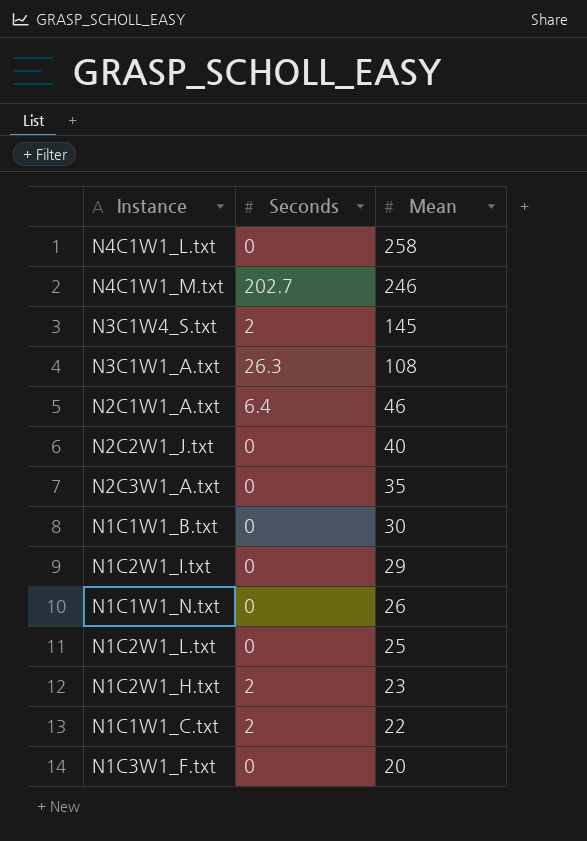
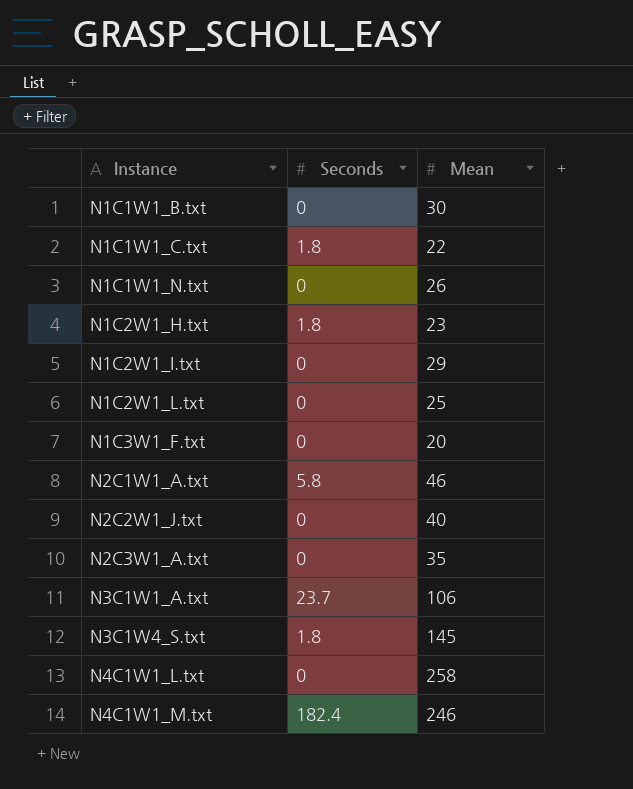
row order: Mean descending -> Instance ascending
N1C1W1_C.txt | Seconds: 2 -> 1.8
N1C2W1_H.txt | Seconds: 2 -> 1.8
N2C1W1_A.txt | Seconds: 6.4 -> 5.8
N3C1W1_A.txt | Seconds: 26.3 -> 23.7
N3C1W1_A.txt | Mean: 108 -> 106
N3C1W4_S.txt | Seconds: 2 -> 1.8
N4C1W1_M.txt | Seconds: 202.7 -> 182.4

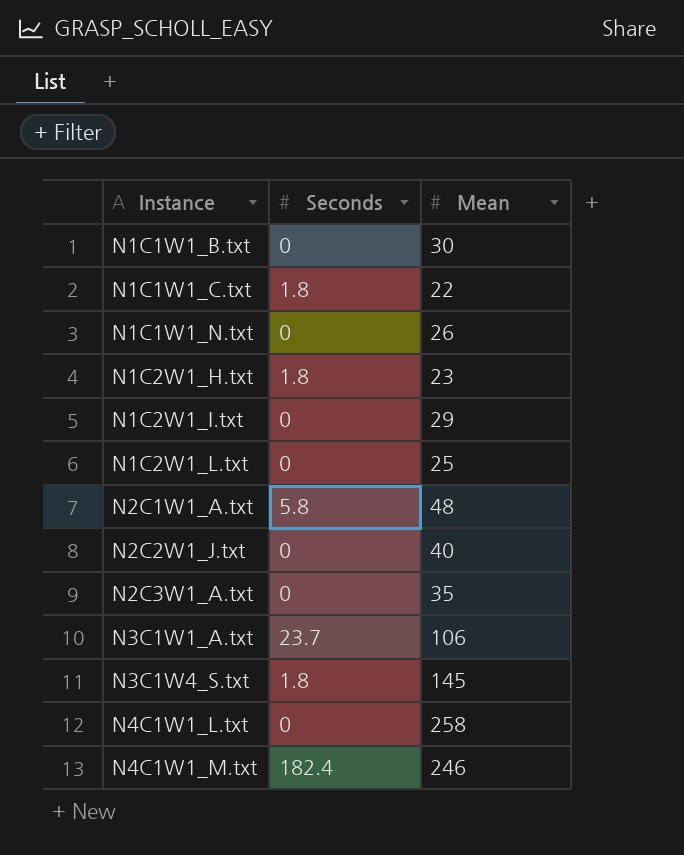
row N1C3W1_F.txt: 0 | 20 -> none
N2C1W1_A.txt | Mean: 46 -> 48

